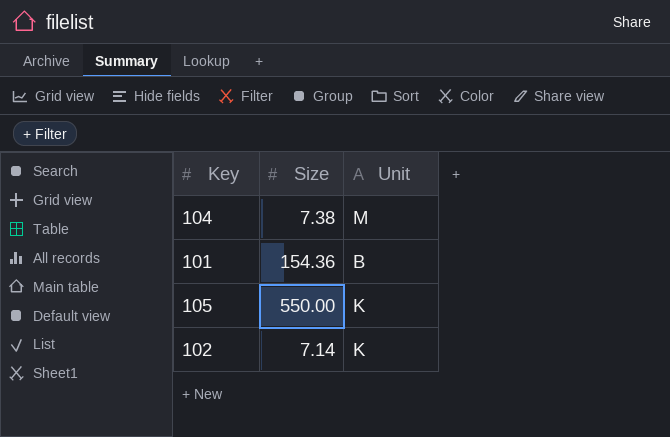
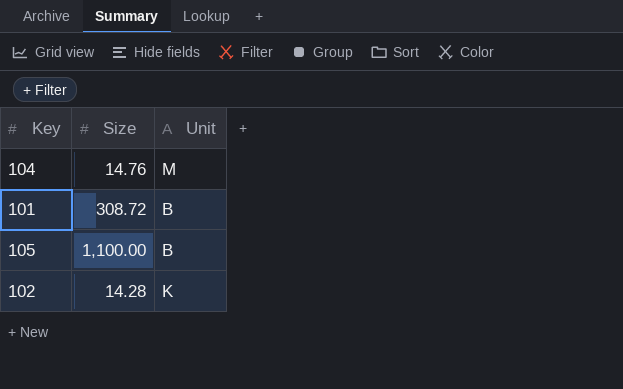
104 | Size: 7.38 -> 14.76
101 | Size: 154.36 -> 308.72
105 | Size: 550.00 -> 1,100.00
105 | Unit: K -> B
102 | Size: 7.14 -> 14.28

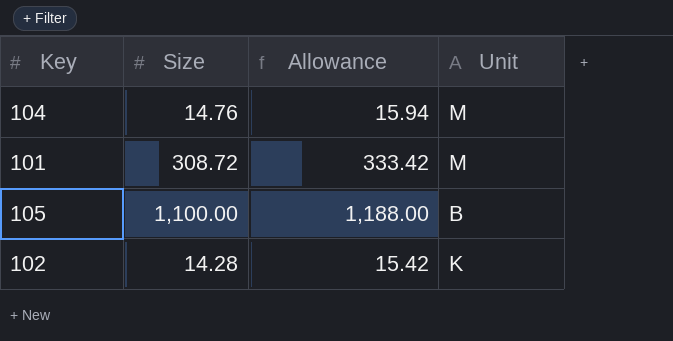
column Allowance | formula: none -> [Size] * 1.08
101 | Unit: B -> M

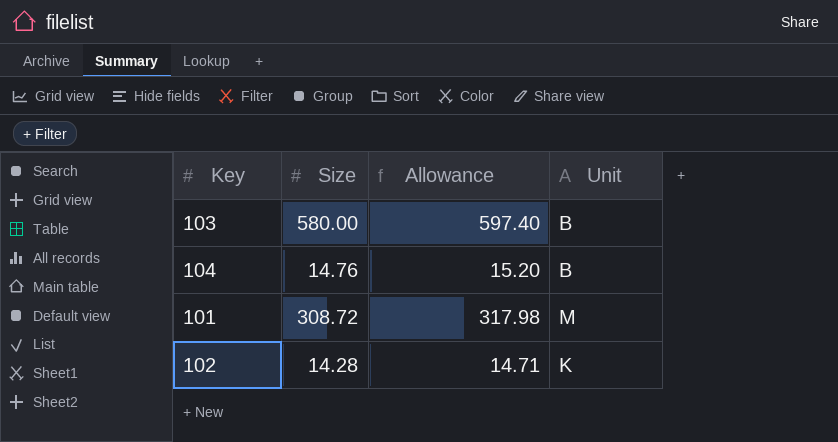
column Allowance | formula: [Size] * 1.08 -> [Size] * 1.03
row 105: 1,100.00 | 1,188.00 | B -> none
row 103: none -> 580.00 | 597.40 | B
104 | Unit: M -> B

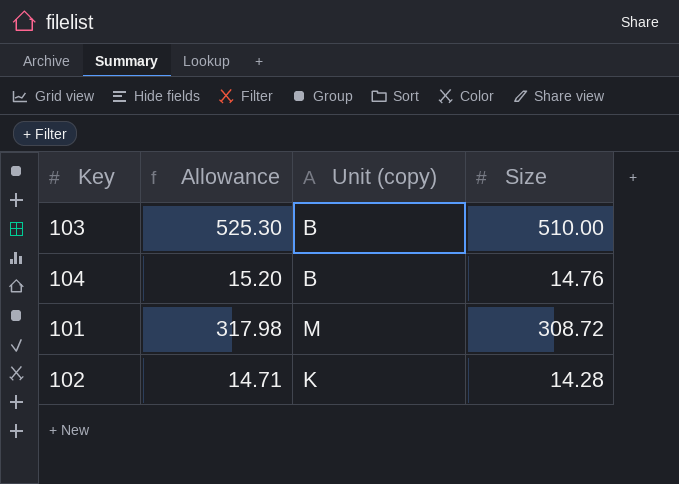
column name: Unit -> Unit (copy)
column Size | position: 2 -> 4
103 | Allowance: 597.40 -> 525.30
103 | Size: 580.00 -> 510.00

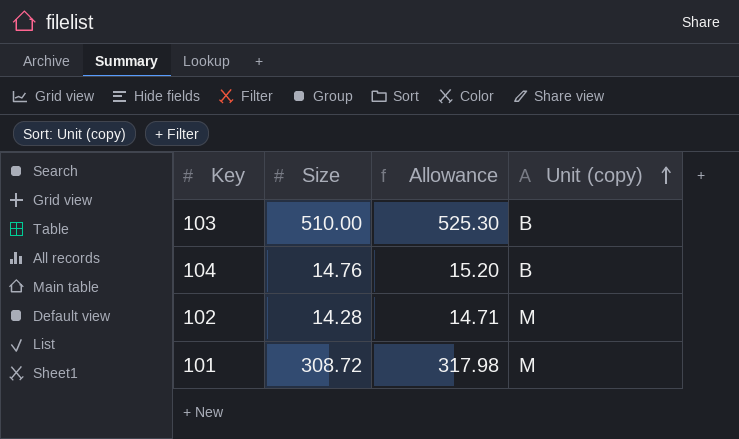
row order: none -> Unit (copy) ascending
column Size | position: 4 -> 2
102 | Unit (copy): K -> M

